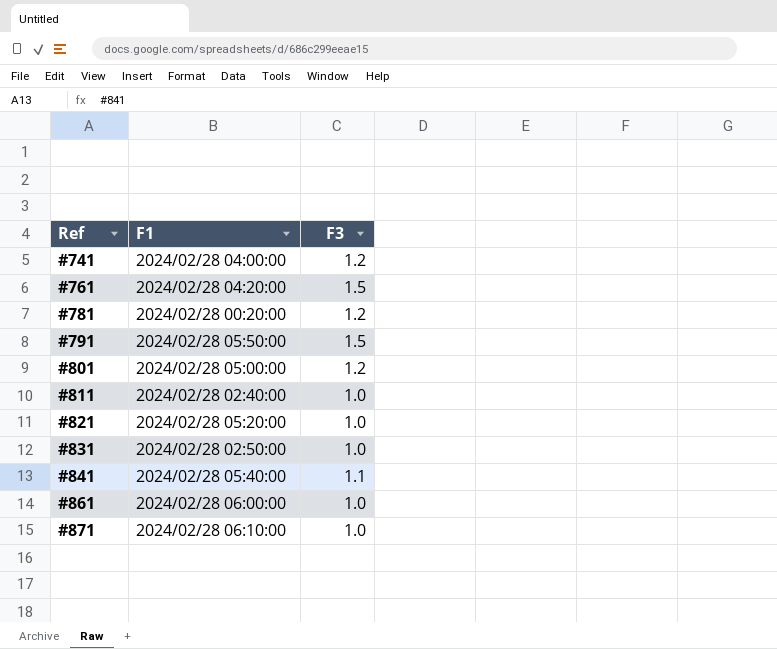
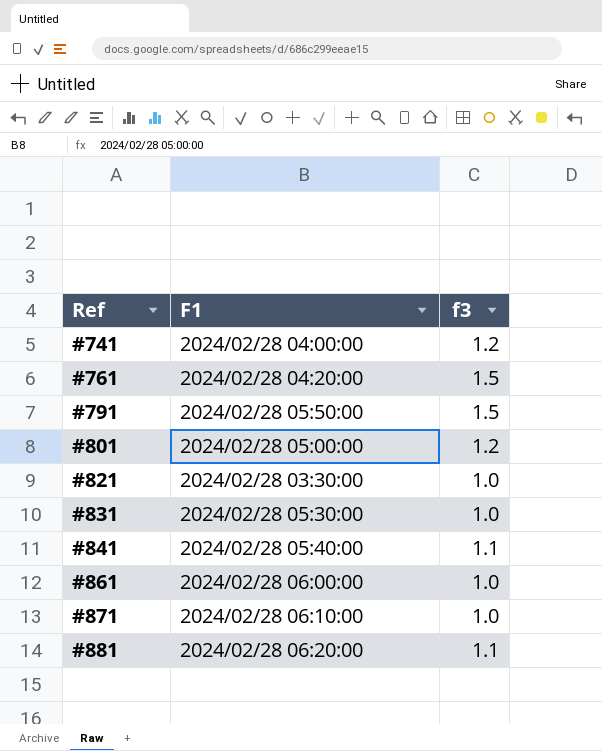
column name: F3 -> f3
row #781: 2024/02/28 00:20:00 | 1.2 -> none
row #811: 2024/02/28 02:40:00 | 1.0 -> none
#821 | F1: 2024/02/28 05:20:00 -> 2024/02/28 03:30:00
#831 | F1: 2024/02/28 02:50:00 -> 2024/02/28 05:30:00
row #881: none -> 2024/02/28 06:20:00 | 1.1

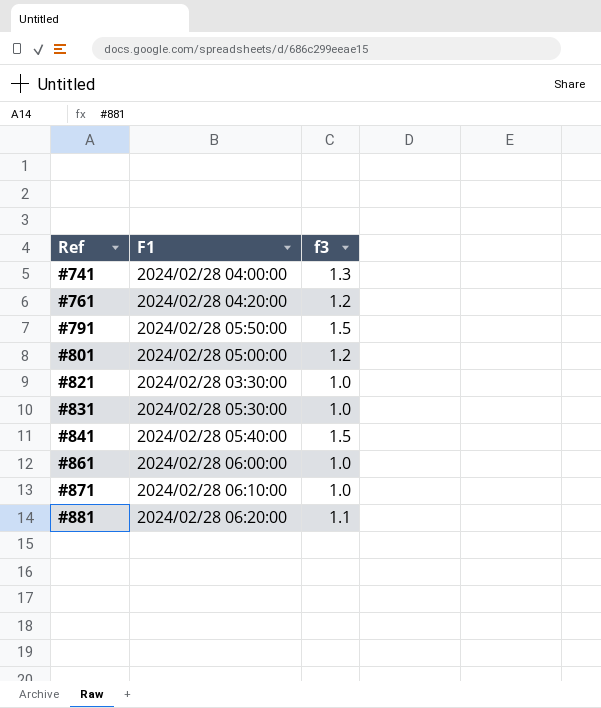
#741 | f3: 1.2 -> 1.3
#761 | f3: 1.5 -> 1.2
#841 | f3: 1.1 -> 1.5

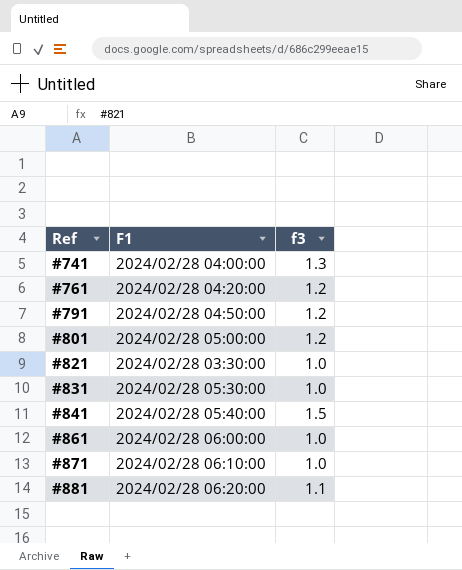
#791 | F1: 2024/02/28 05:50:00 -> 2024/02/28 04:50:00
#791 | f3: 1.5 -> 1.2

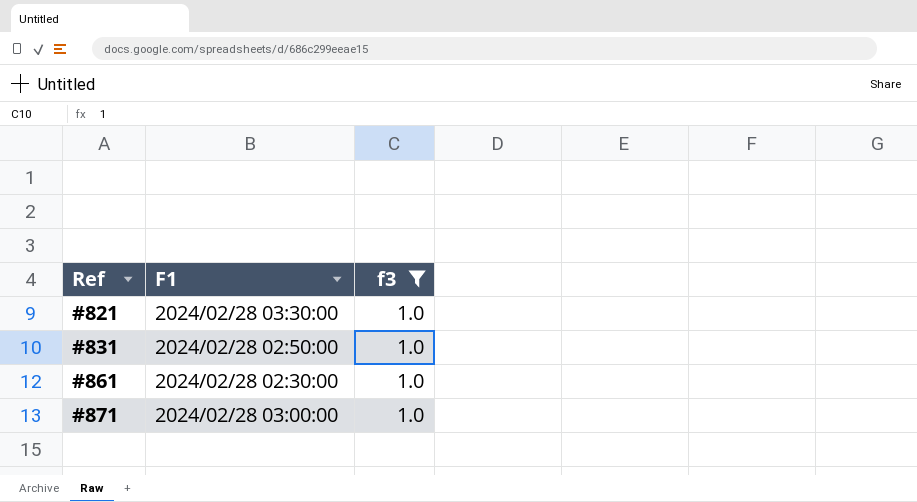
filter: none -> f3 = 1.0
#831 | F1: 2024/02/28 05:30:00 -> 2024/02/28 02:50:00
#861 | F1: 2024/02/28 06:00:00 -> 2024/02/28 02:30:00
#871 | F1: 2024/02/28 06:10:00 -> 2024/02/28 03:00:00

